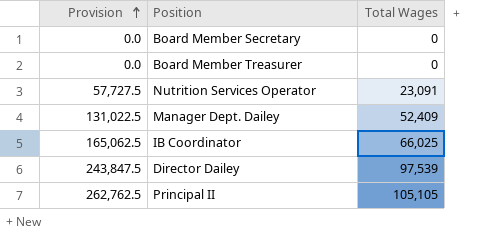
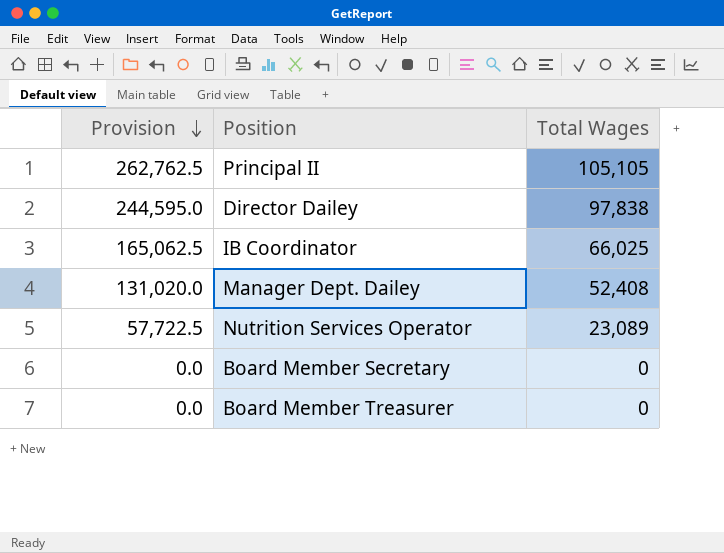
row order: Provision ascending -> Provision descending
Director Dailey | Provision: 243,847.5 -> 244,595.0
Director Dailey | Total Wages: 97,539 -> 97,838
Manager Dept. Dailey | Provision: 131,022.5 -> 131,020.0
Manager Dept. Dailey | Total Wages: 52,409 -> 52,408
Nutrition Services Operator | Provision: 57,727.5 -> 57,722.5
Nutrition Services Operator | Total Wages: 23,091 -> 23,089

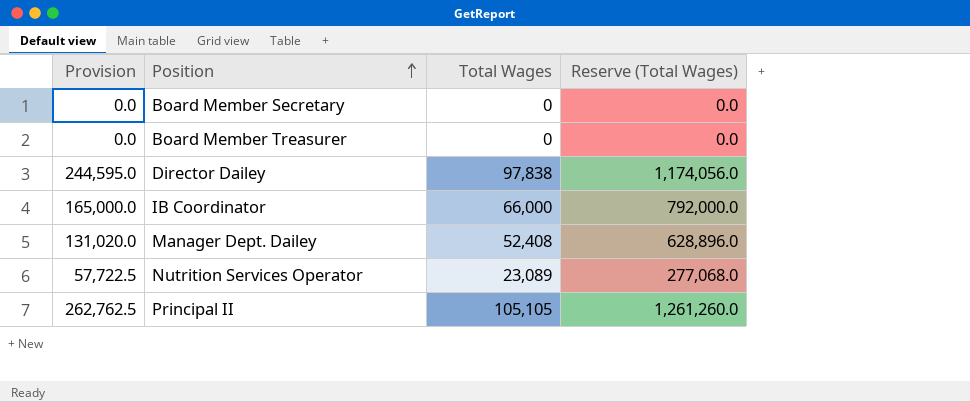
row order: Provision descending -> Position ascending
column Reserve (Total Wages) | formula: none -> [Total Wages] * 12
IB Coordinator | Provision: 165,062.5 -> 165,000.0
IB Coordinator | Total Wages: 66,025 -> 66,000

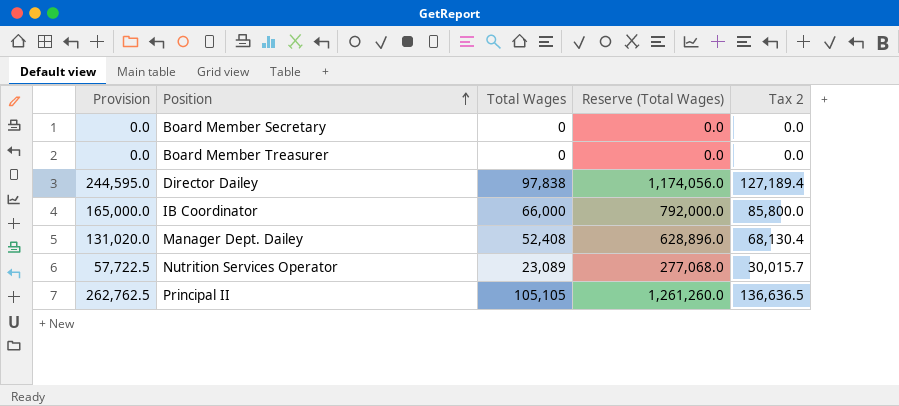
column Tax 2 | formula: none -> [Total Wages] * 1.3

